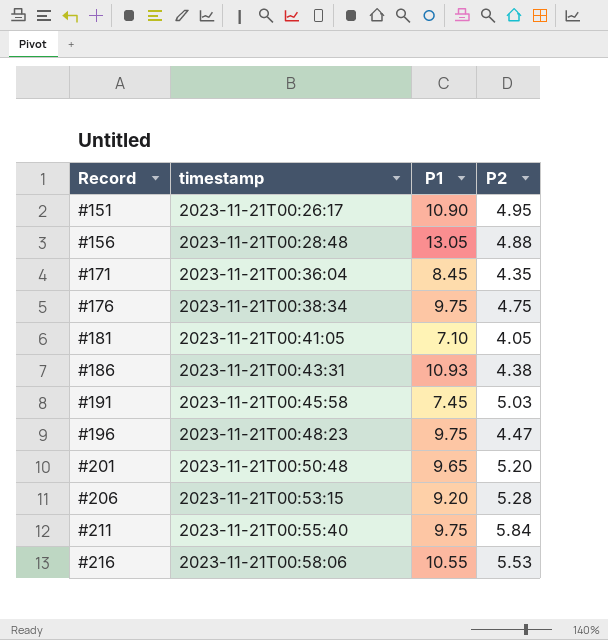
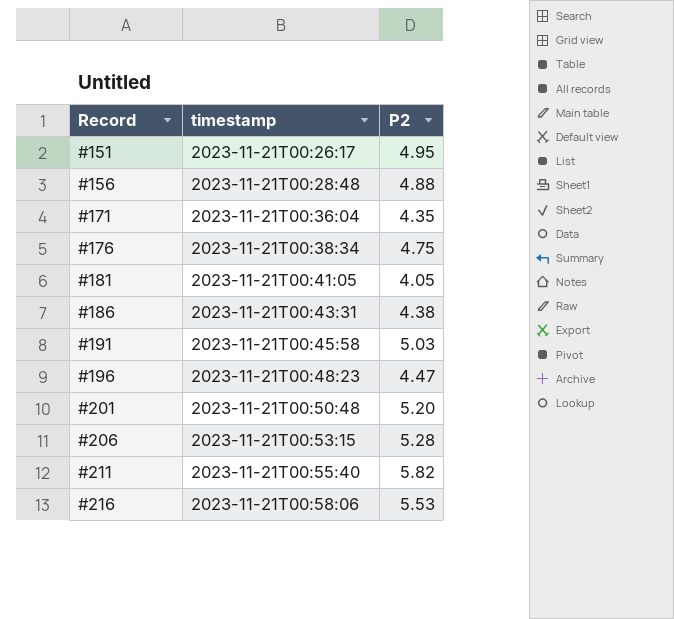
column P1 | position: 3 -> none
#211 | P2: 5.84 -> 5.82

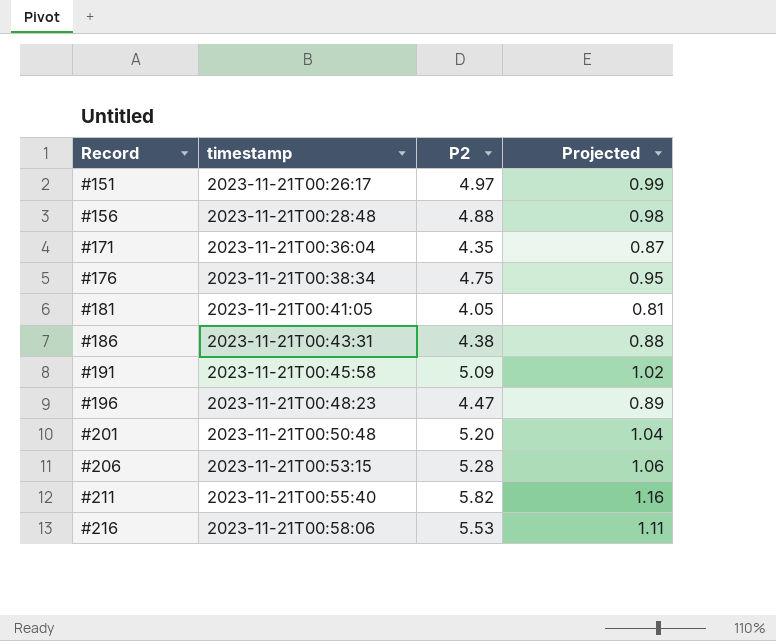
column Projected | formula: none -> [P2] * 0.2
#151 | P2: 4.95 -> 4.97
#191 | P2: 5.03 -> 5.09

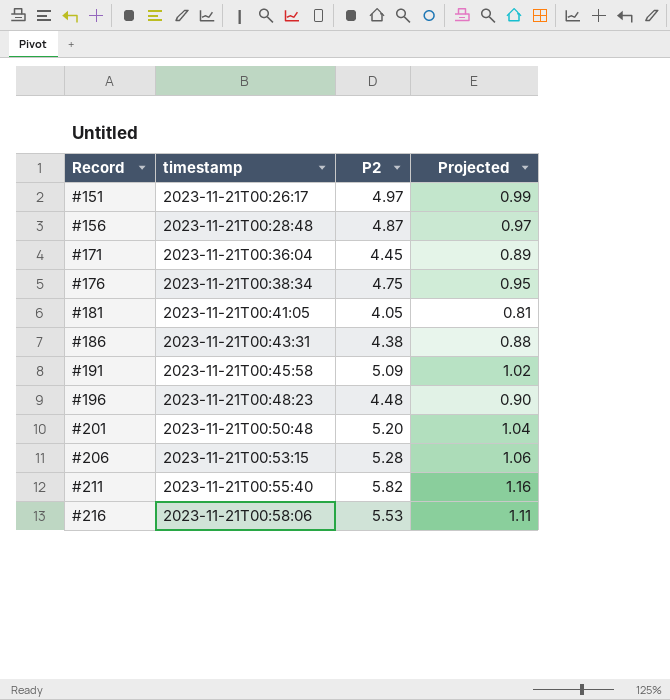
#156 | P2: 4.88 -> 4.87
#156 | Projected: 0.98 -> 0.97
#171 | P2: 4.35 -> 4.45
#171 | Projected: 0.87 -> 0.89
#196 | P2: 4.47 -> 4.48
#196 | Projected: 0.89 -> 0.90

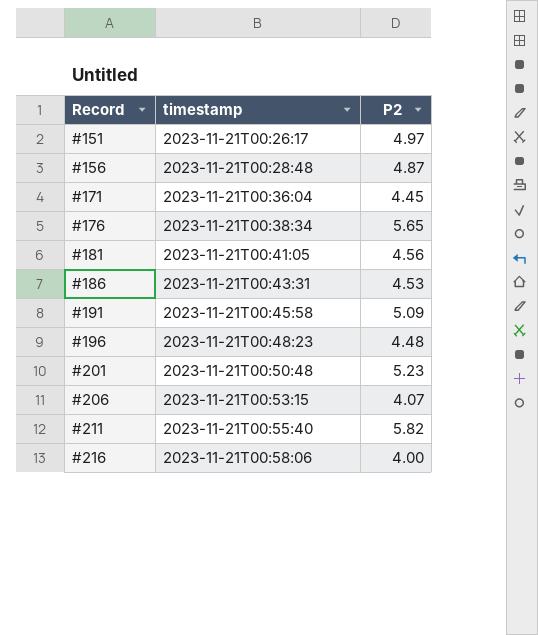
column Projected | formula: [P2] * 0.2 -> none
#176 | P2: 4.75 -> 5.65
#181 | P2: 4.05 -> 4.56
#186 | P2: 4.38 -> 4.53
#201 | P2: 5.20 -> 5.23
#206 | P2: 5.28 -> 4.07
#216 | P2: 5.53 -> 4.00

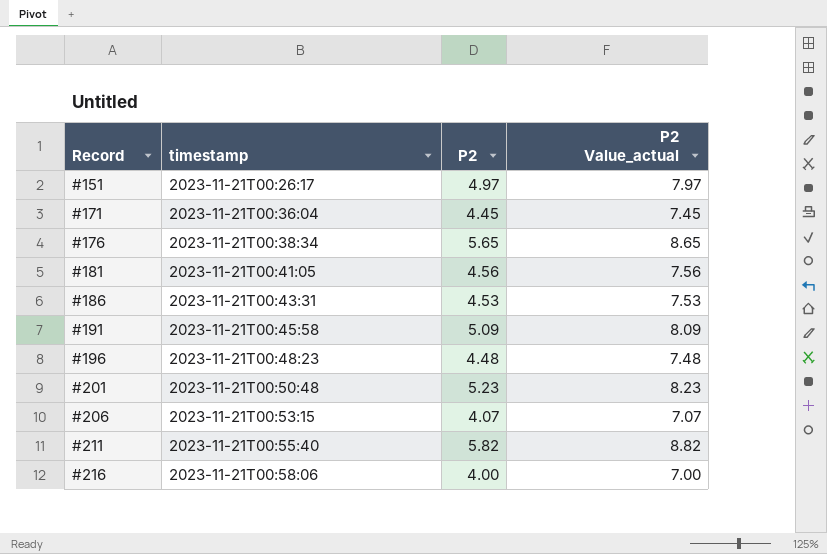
column P2 Value_actual | formula: none -> [P2] + 3
row #156: 2023-11-21T00:28:48 | 4.87 -> none

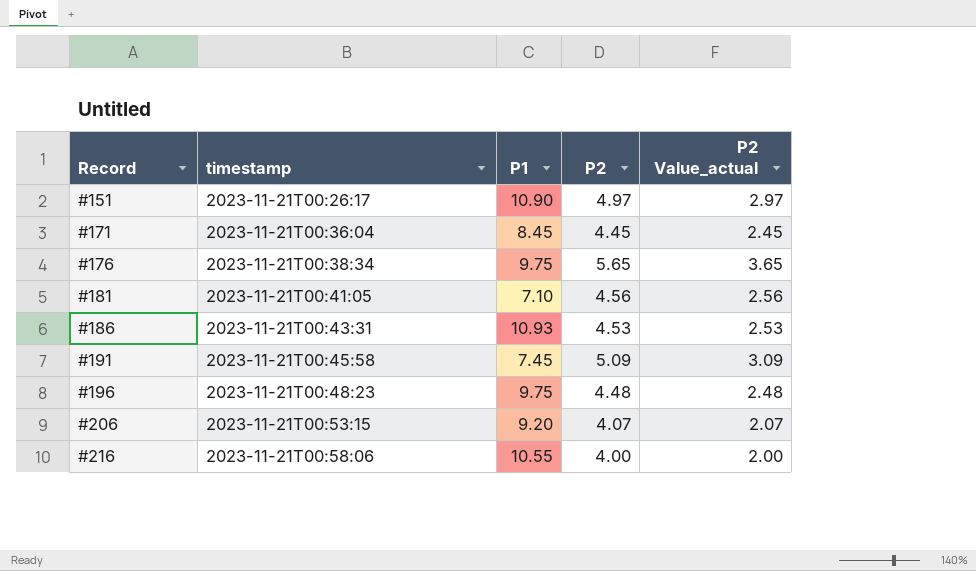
column P1 | position: none -> 3
column P2 Value_actual | formula: [P2] + 3 -> [P2] - 2
row #201: 2023-11-21T00:50:48 | 5.23 | 8.23 -> none
row #211: 2023-11-21T00:55:40 | 5.82 | 8.82 -> none

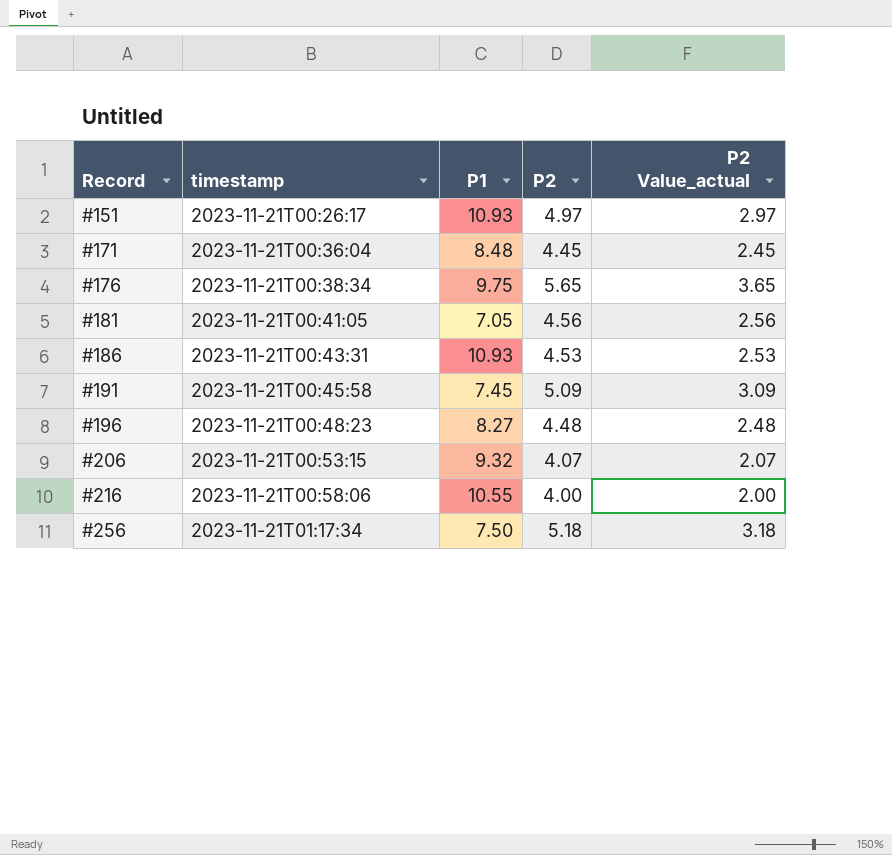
#151 | P1: 10.90 -> 10.93
#171 | P1: 8.45 -> 8.48
#181 | P1: 7.10 -> 7.05
#196 | P1: 9.75 -> 8.27
#206 | P1: 9.20 -> 9.32
row #256: none -> 2023-11-21T01:17:34 | 7.50 | 5.18 | 3.18

